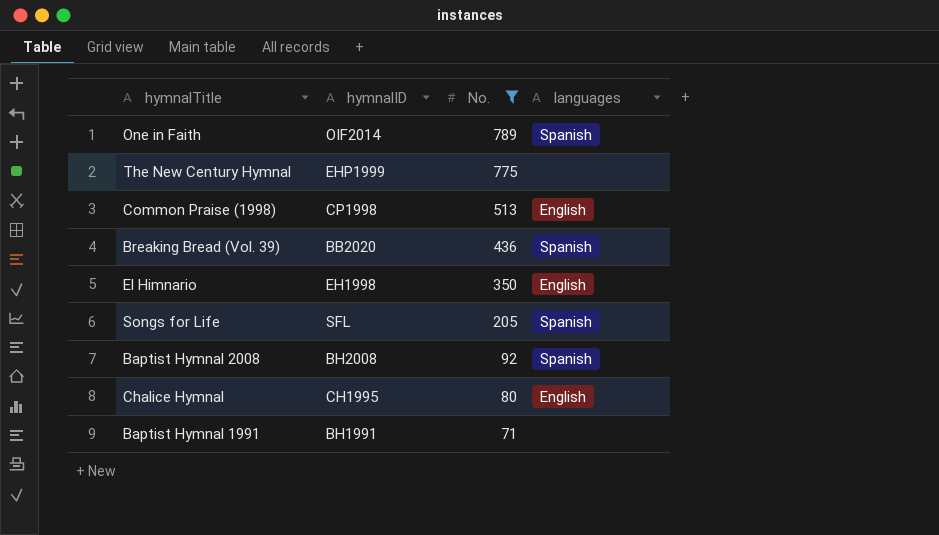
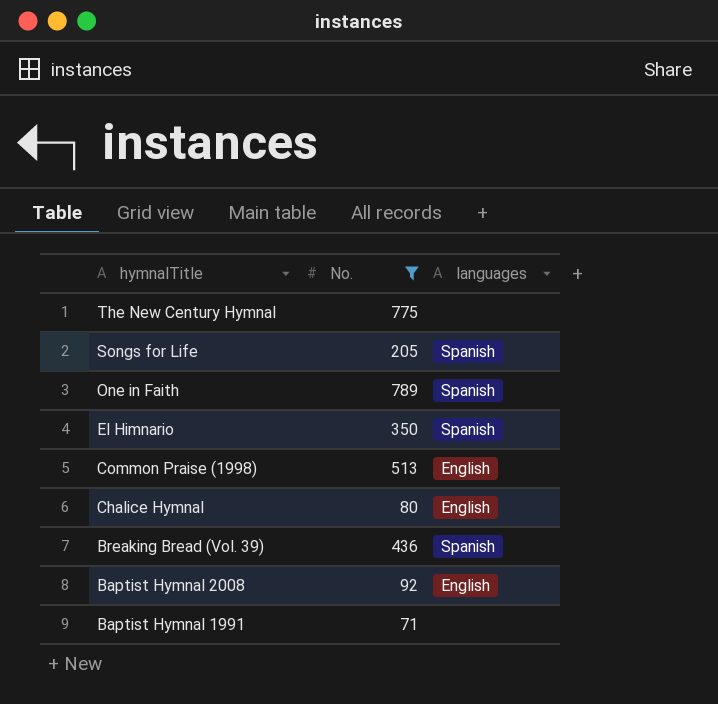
row order: No. descending -> hymnalTitle descending
column hymnalID | position: 2 -> none
El Himnario | languages: English -> Spanish
Baptist Hymnal 2008 | languages: Spanish -> English

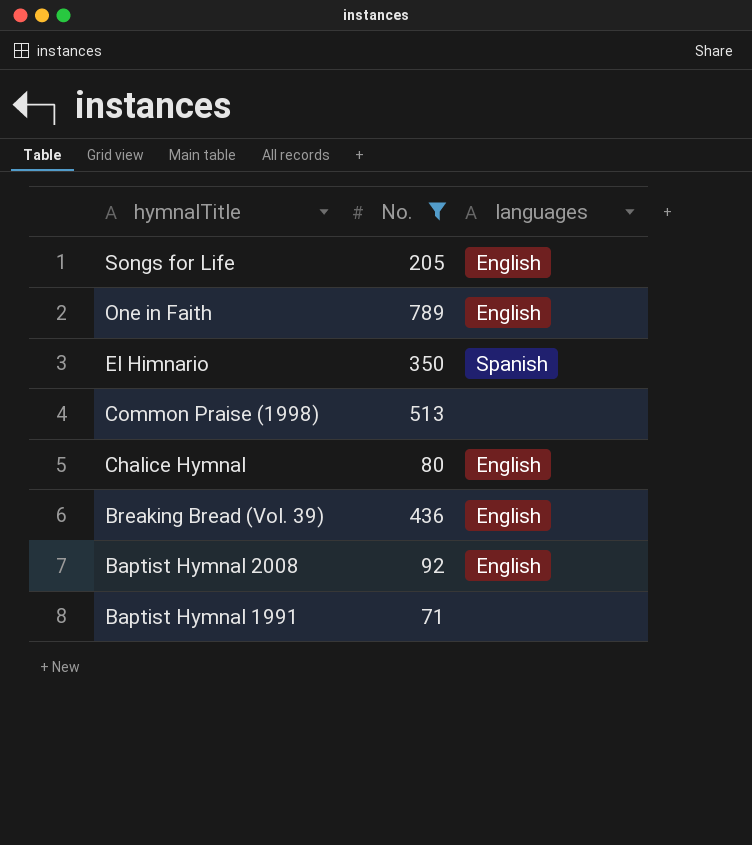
row The New Century Hymnal: 775 | none -> none
Songs for Life | languages: Spanish -> English
One in Faith | languages: Spanish -> English
Common Praise (1998) | languages: English -> none
Breaking Bread (Vol. 39) | languages: Spanish -> English

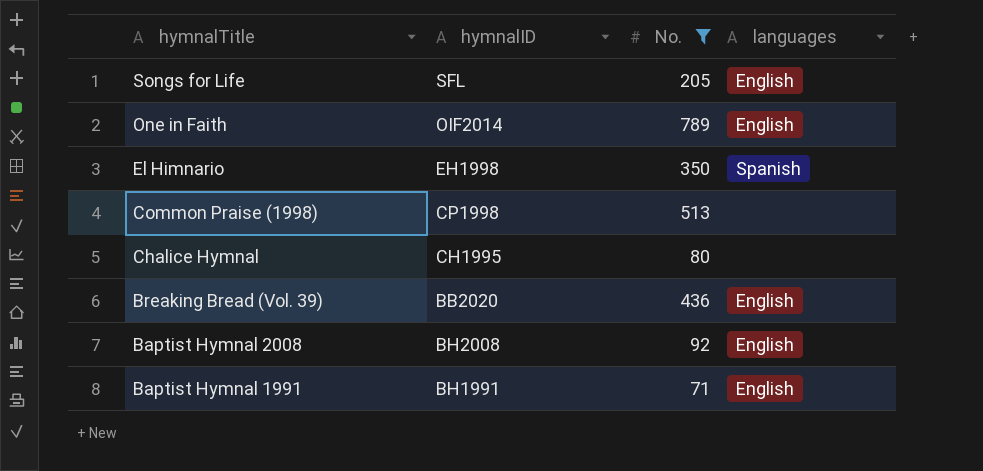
column hymnalID | position: none -> 2
Chalice Hymnal | languages: English -> none
Baptist Hymnal 1991 | languages: none -> English

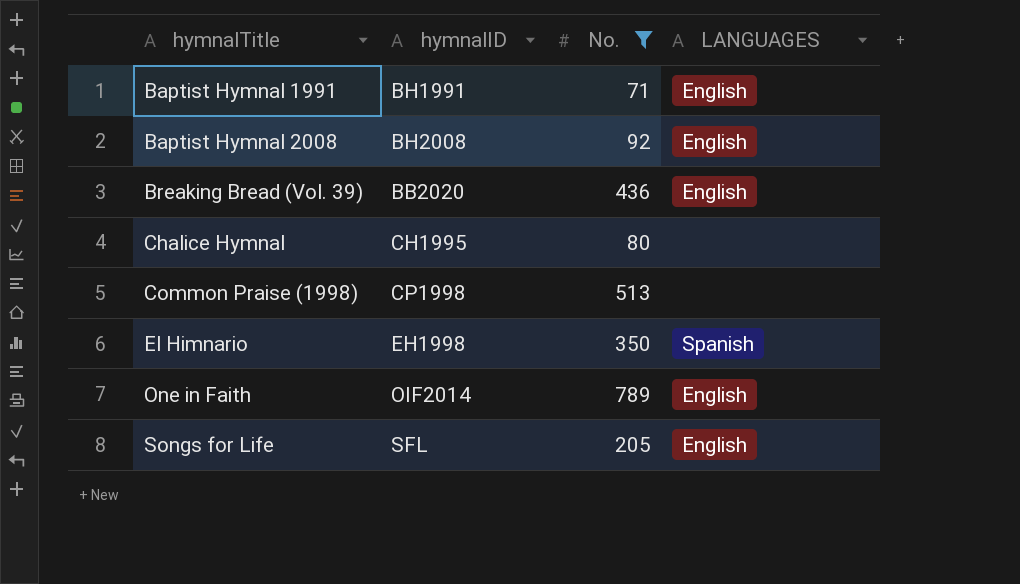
row order: hymnalTitle descending -> hymnalTitle ascending
column name: languages -> LANGUAGES

